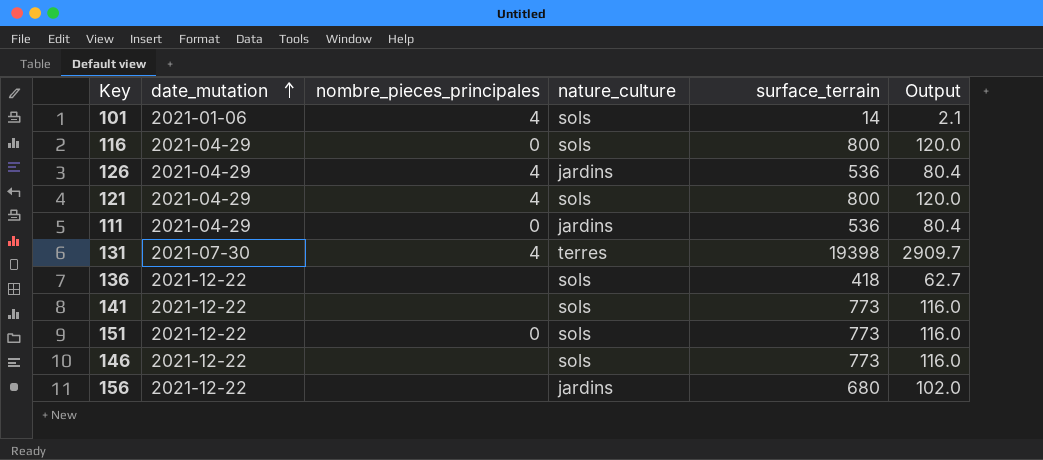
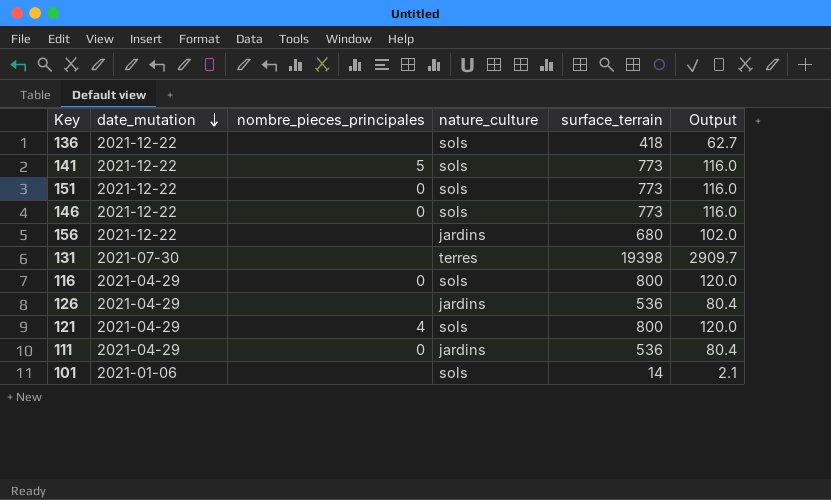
row order: date_mutation ascending -> date_mutation descending
141 | nombre_pieces_principales: none -> 5
146 | nombre_pieces_principales: none -> 0
131 | nombre_pieces_principales: 4 -> none
126 | nombre_pieces_principales: 4 -> none
101 | nombre_pieces_principales: 4 -> none

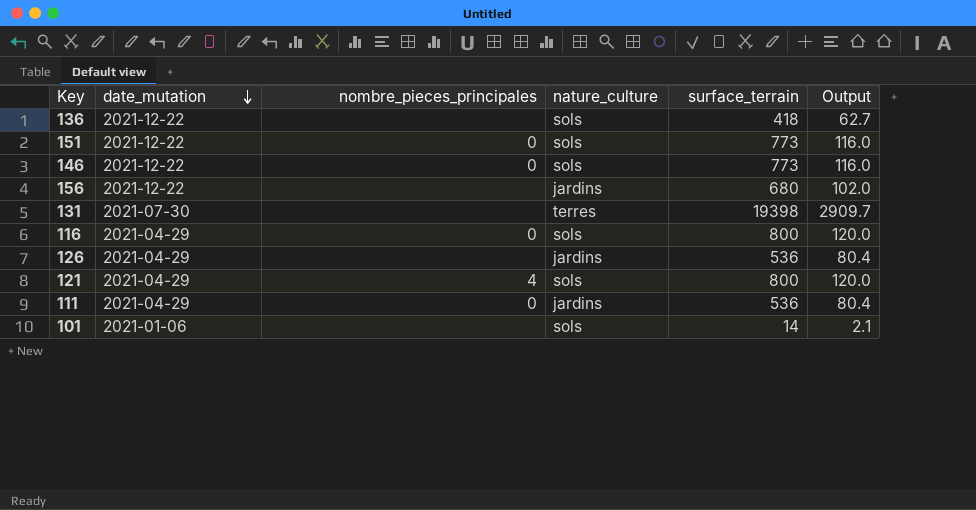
row 141: 2021-12-22 | 5 | sols | 773 | 116.0 -> none

